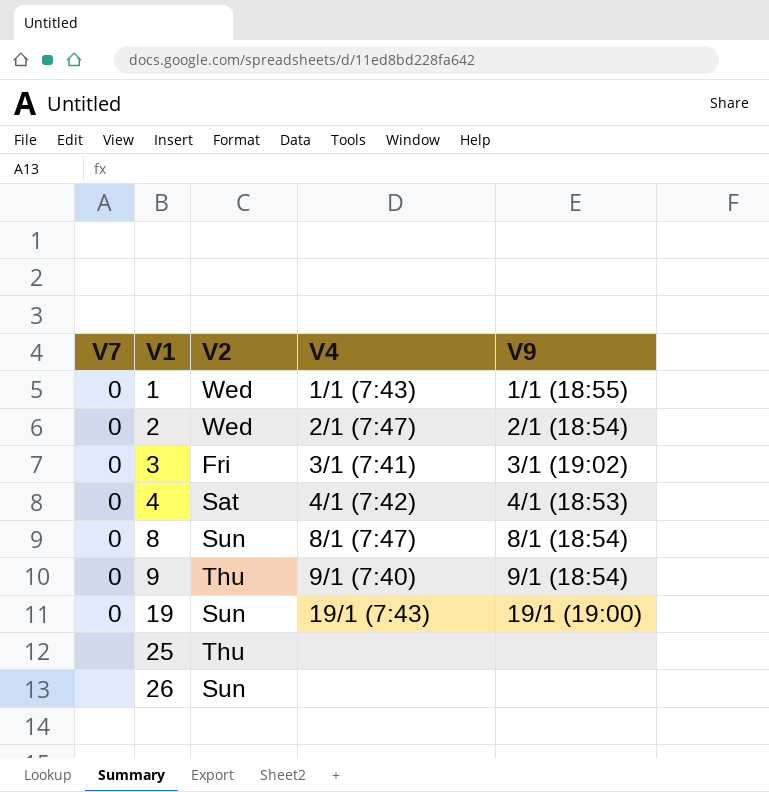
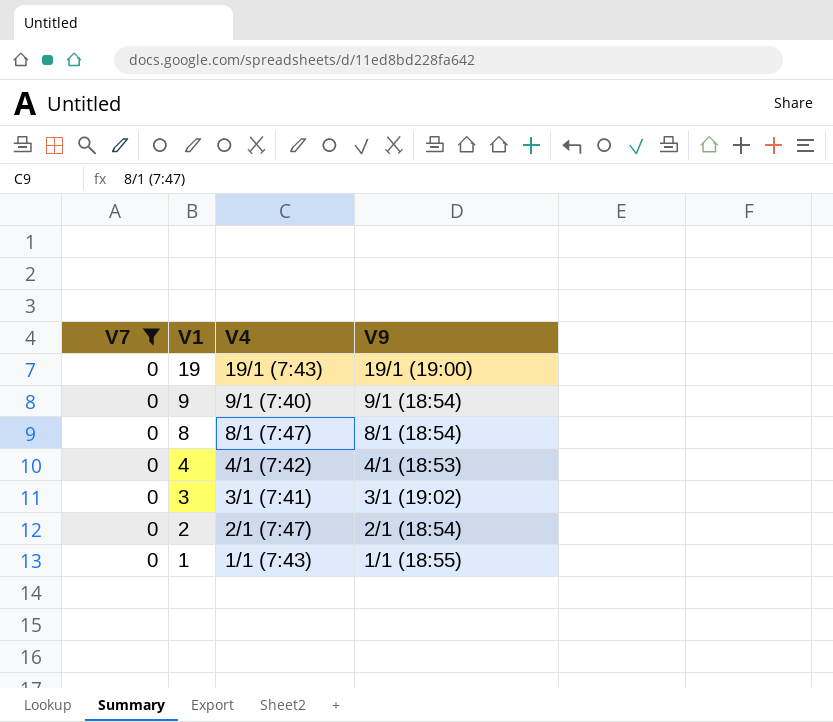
filter: none -> V7 = 0
row order: V1 ascending -> V1 descending
column V2 | position: 3 -> none

